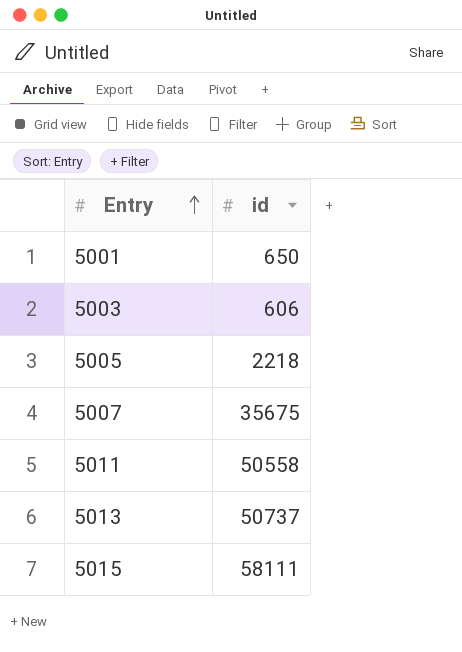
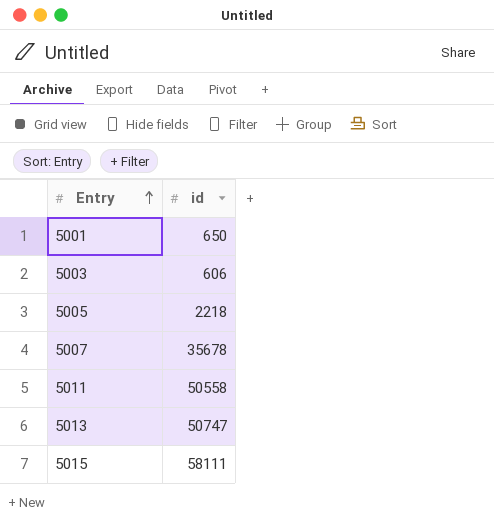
5007 | id: 35675 -> 35678
5013 | id: 50737 -> 50747

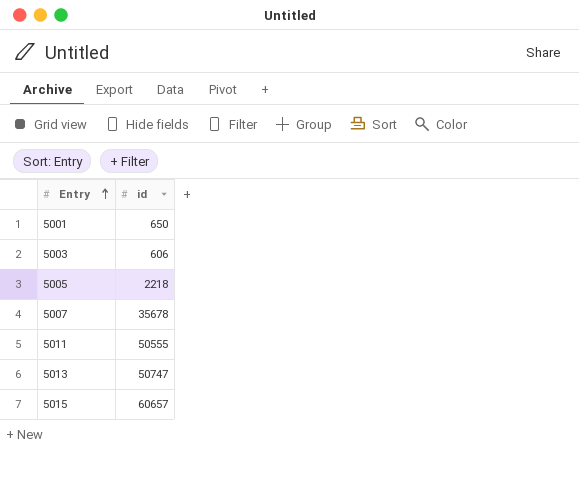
5011 | id: 50558 -> 50555
5015 | id: 58111 -> 60657

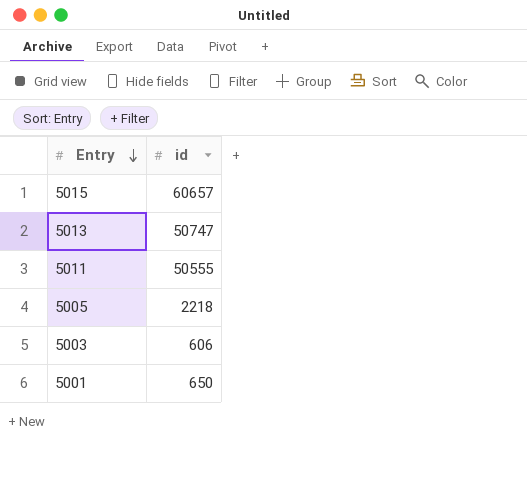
row order: Entry ascending -> Entry descending
row 5007: 35678 -> none

